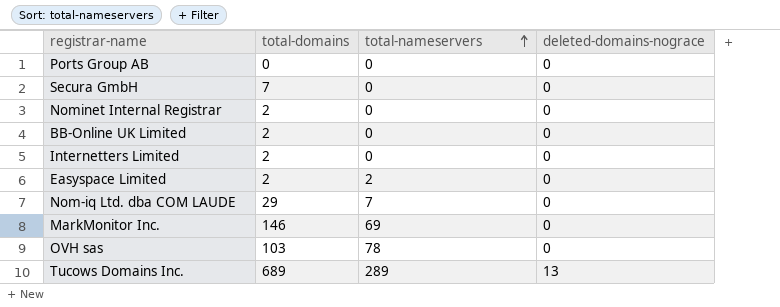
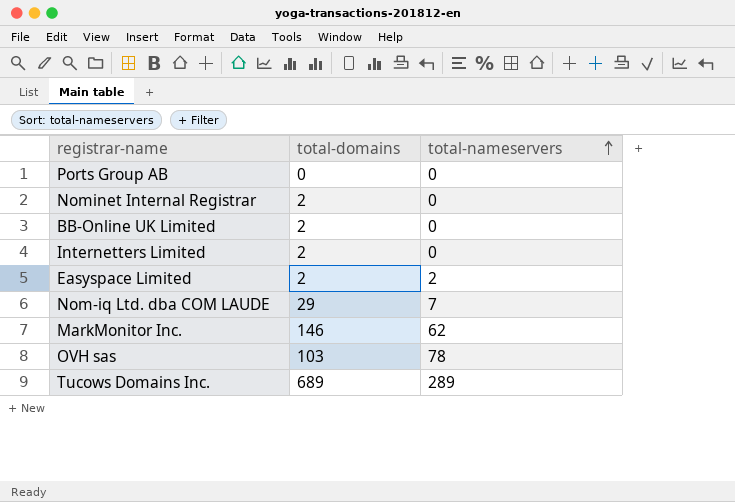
column deleted-domains-nograce | position: 4 -> none
row Secura GmbH: 7 | 0 | 0 -> none
MarkMonitor Inc. | total-nameservers: 69 -> 62

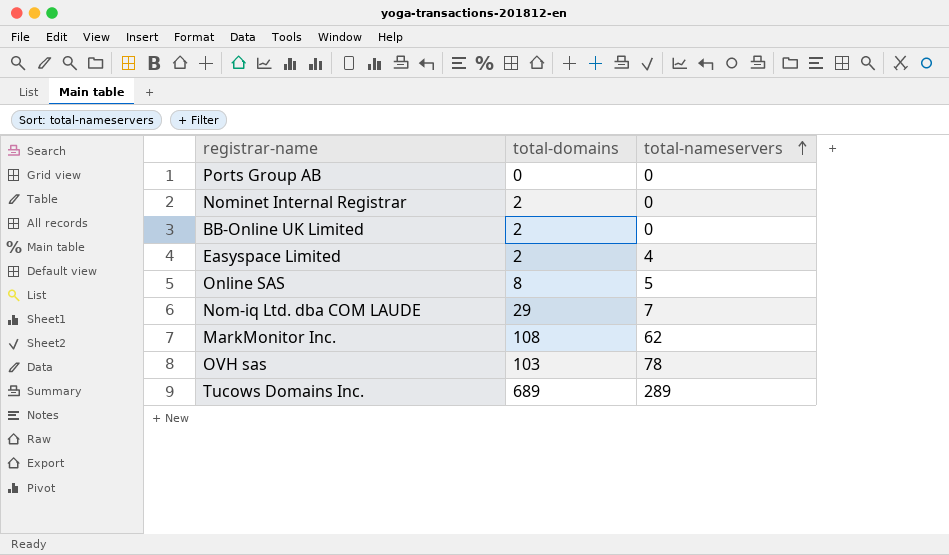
row Internetters Limited: 2 | 0 -> none
Easyspace Limited | total-nameservers: 2 -> 4
row Online SAS: none -> 8 | 5
MarkMonitor Inc. | total-domains: 146 -> 108

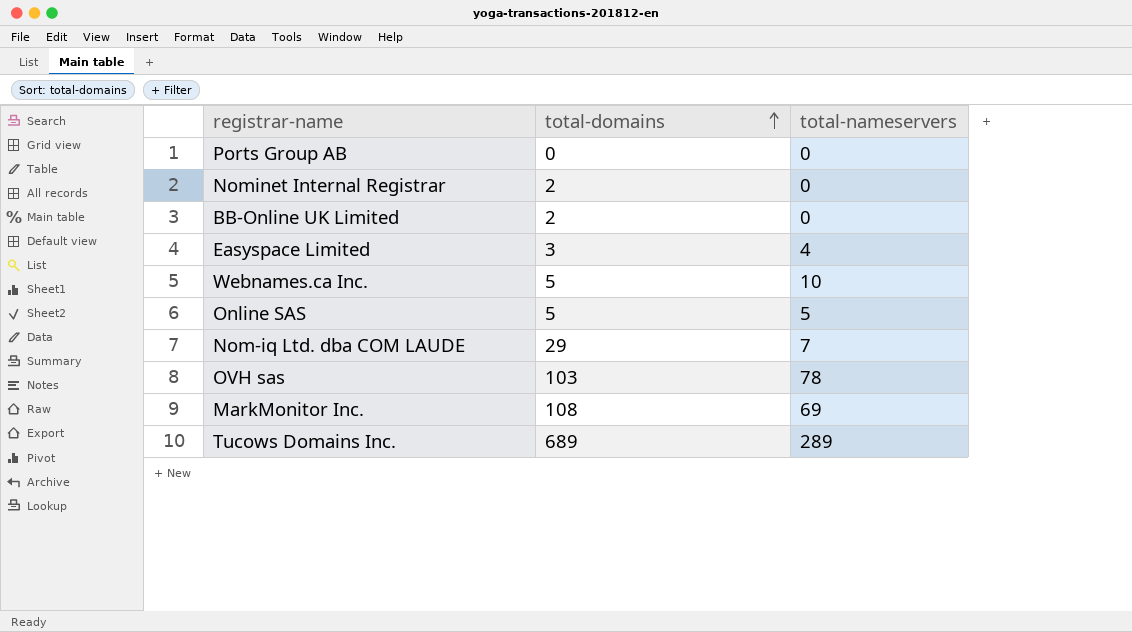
row order: total-nameservers ascending -> total-domains ascending
Easyspace Limited | total-domains: 2 -> 3
row Webnames.ca Inc.: none -> 5 | 10
Online SAS | total-domains: 8 -> 5
MarkMonitor Inc. | total-nameservers: 62 -> 69

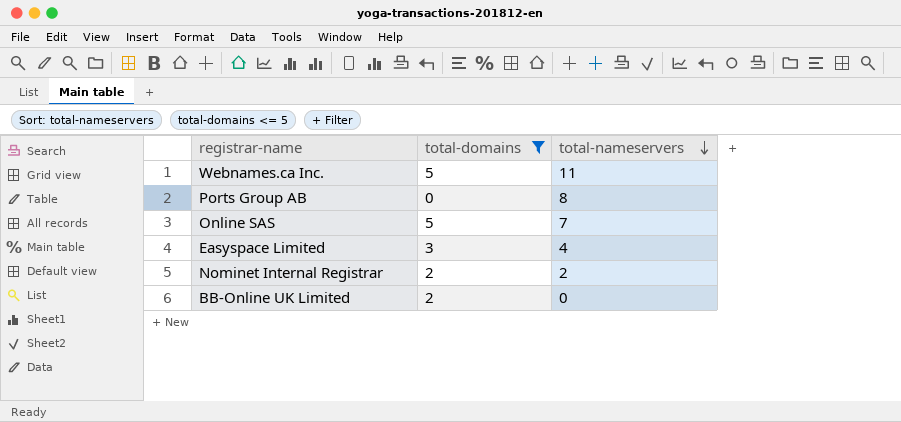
filter: none -> total-domains <= 5
row order: total-domains ascending -> total-nameservers descending
Webnames.ca Inc. | total-nameservers: 10 -> 11
Ports Group AB | total-nameservers: 0 -> 8
Online SAS | total-nameservers: 5 -> 7
Nominet Internal Registrar | total-nameservers: 0 -> 2

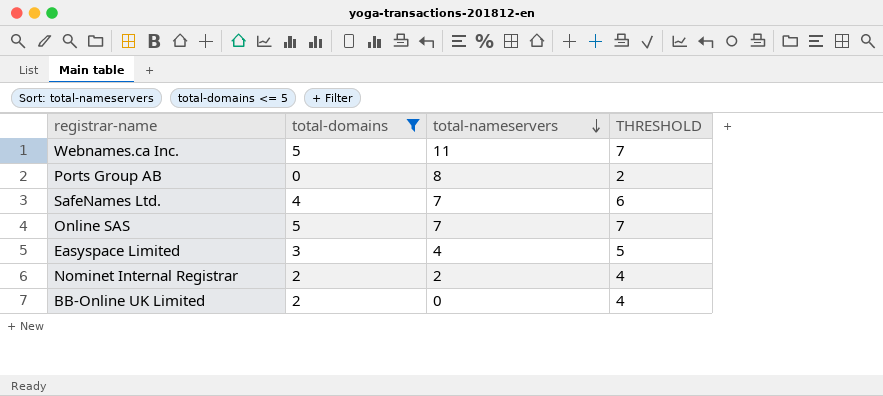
column THRESHOLD | formula: none -> [total-domains] + 2
row SafeNames Ltd.: none -> 4 | 7 | 6

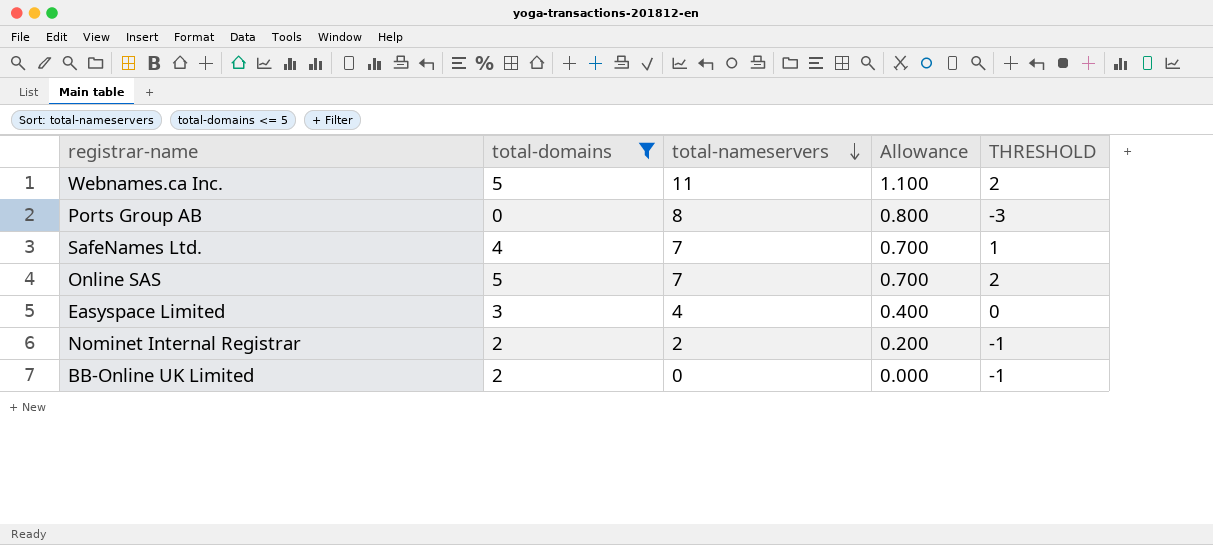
column Allowance | formula: none -> [total-nameservers] * 0.1
column THRESHOLD | formula: [total-domains] + 2 -> [total-domains] - 3

